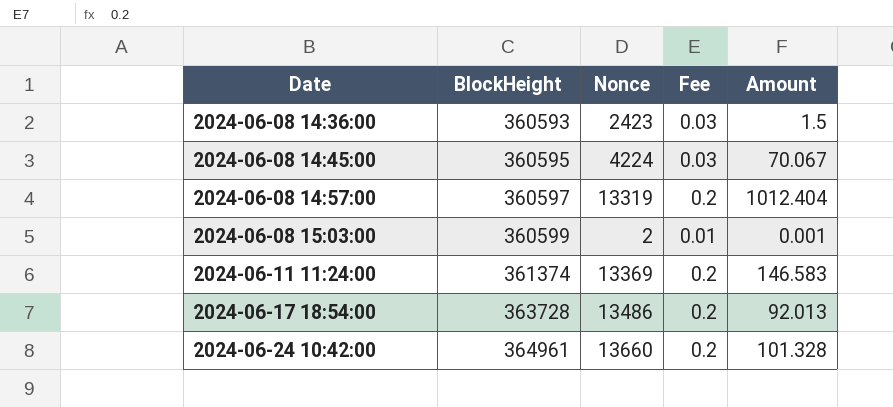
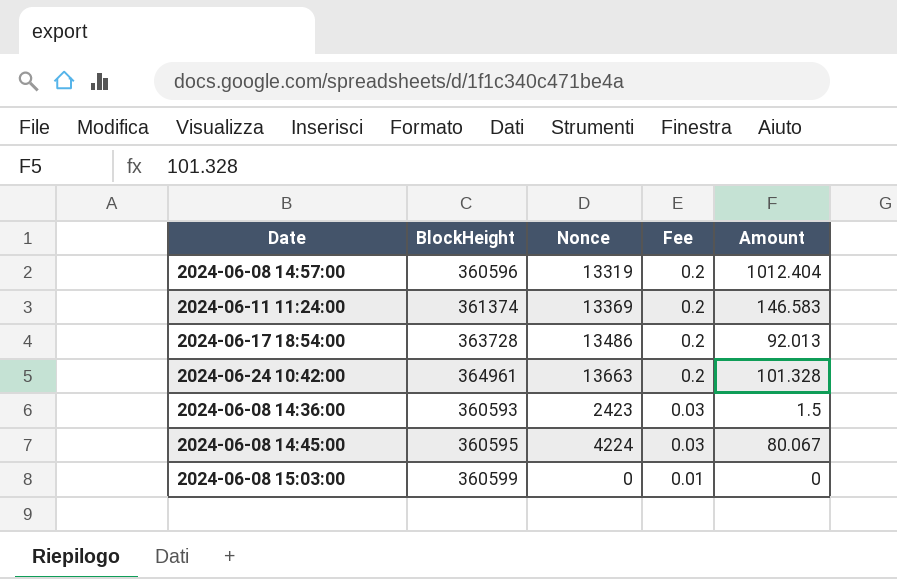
row order: Date ascending -> Fee descending
2024-06-08 14:57:00 | BlockHeight: 360597 -> 360596
2024-06-24 10:42:00 | Nonce: 13660 -> 13663
2024-06-08 14:45:00 | Amount: 70.067 -> 80.067
2024-06-08 15:03:00 | Nonce: 2 -> 0
2024-06-08 15:03:00 | Amount: 0.001 -> 0

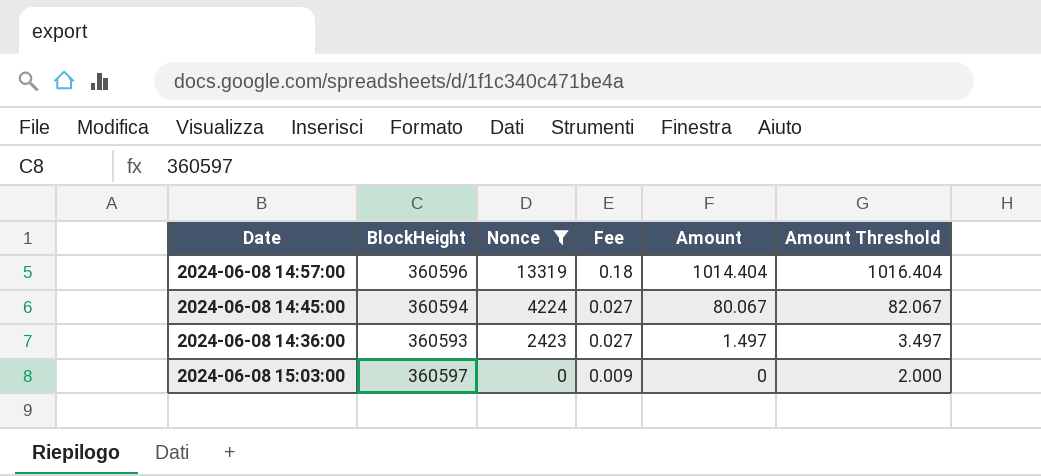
filter: none -> Nonce <= 13319
row order: Fee descending -> Nonce descending
column Amount Threshold | formula: none -> [Amount] + 2
2024-06-08 14:57:00 | Fee: 0.2 -> 0.18
2024-06-08 14:57:00 | Amount: 1012.404 -> 1014.404
2024-06-08 14:45:00 | BlockHeight: 360595 -> 360594
2024-06-08 14:45:00 | Fee: 0.03 -> 0.027
2024-06-08 14:36:00 | Fee: 0.03 -> 0.027
2024-06-08 14:36:00 | Amount: 1.5 -> 1.497
2024-06-08 15:03:00 | BlockHeight: 360599 -> 360597
2024-06-08 15:03:00 | Fee: 0.01 -> 0.009

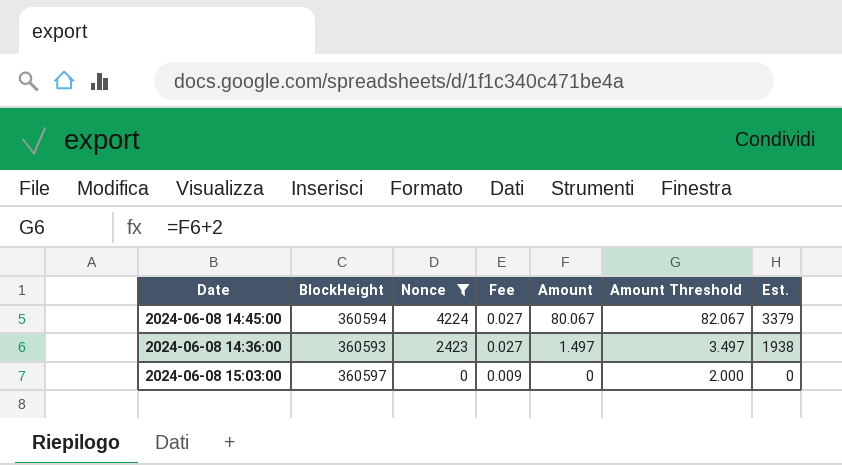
column Est. | formula: none -> [Nonce] * 0.8
row 2024-06-08 14:57:00: 360596 | 13319 | 0.18 | 1014.404 | 1016.404 -> none

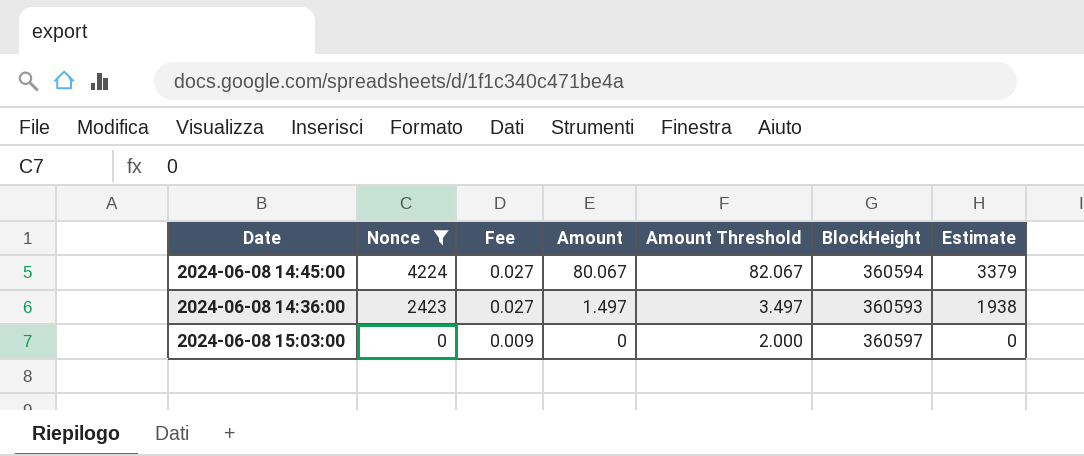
column BlockHeight | position: 2 -> 6
column name: Est. -> Estimate

